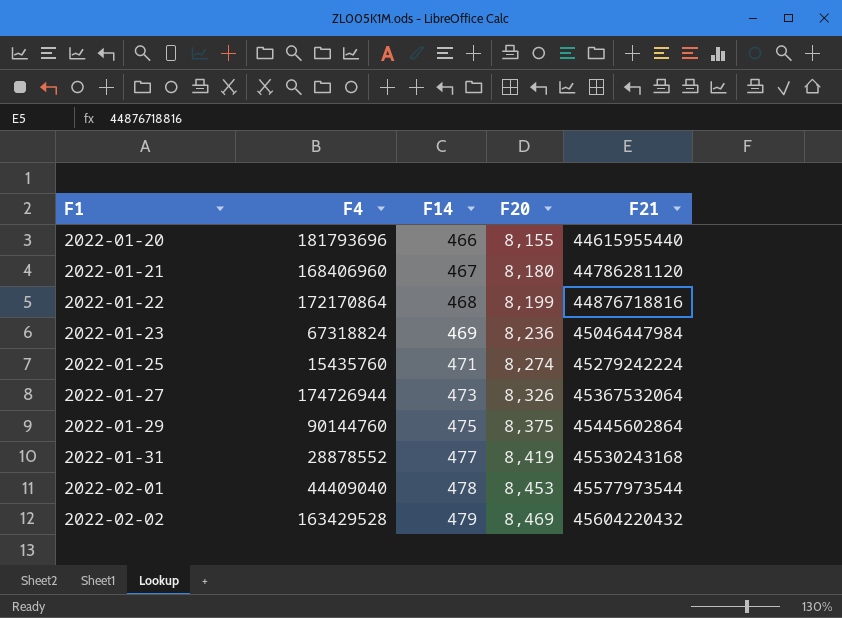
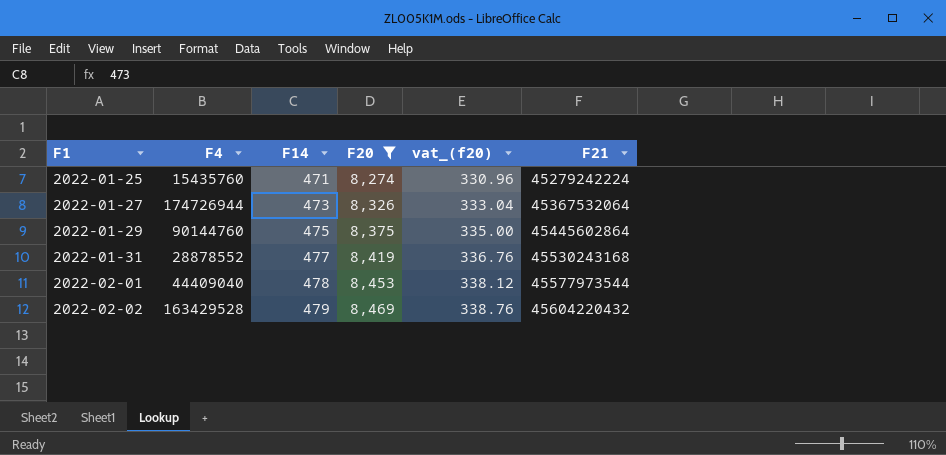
filter: none -> F20 >= 8,274
column vat_(f20) | formula: none -> [F20] * 0.04

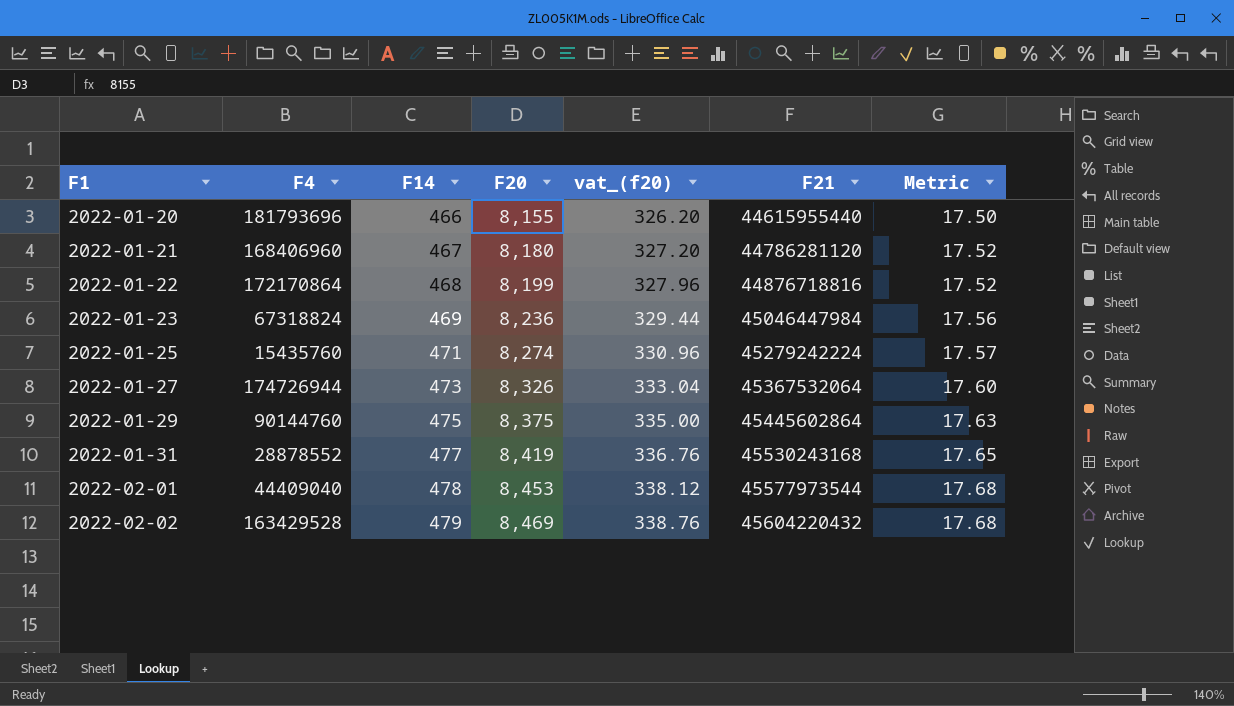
filter: F20 >= 8,274 -> none
column Metric | formula: none -> [F20] / [F14]

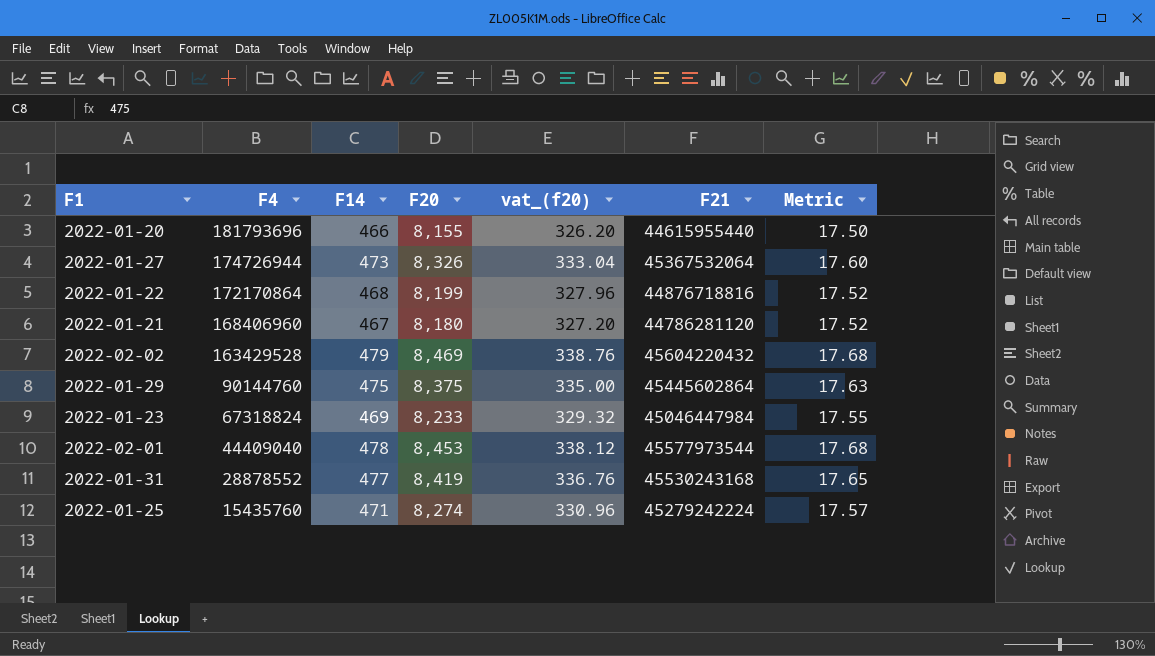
row order: F1 ascending -> F4 descending
2022-01-23 | F20: 8,236 -> 8,233
2022-01-23 | vat_(f20): 329.44 -> 329.32
2022-01-23 | Metric: 17.56 -> 17.55

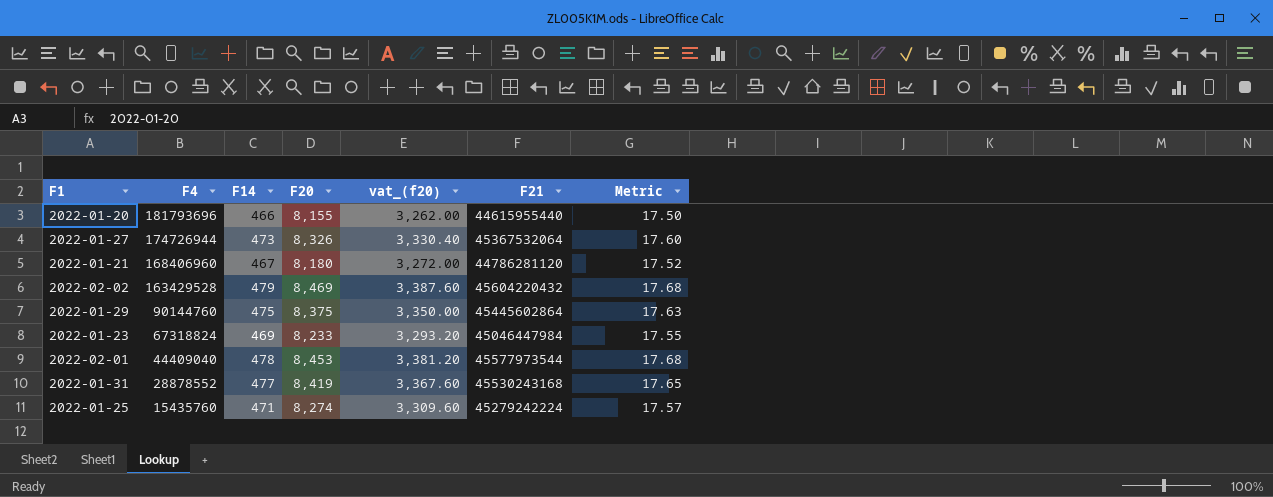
column vat_(f20) | formula: [F20] * 0.04 -> [F20] * 0.4
row 2022-01-22: 172170864 | 468 | 8,199 | 327.96 | 44876718816 | 17.52 -> none

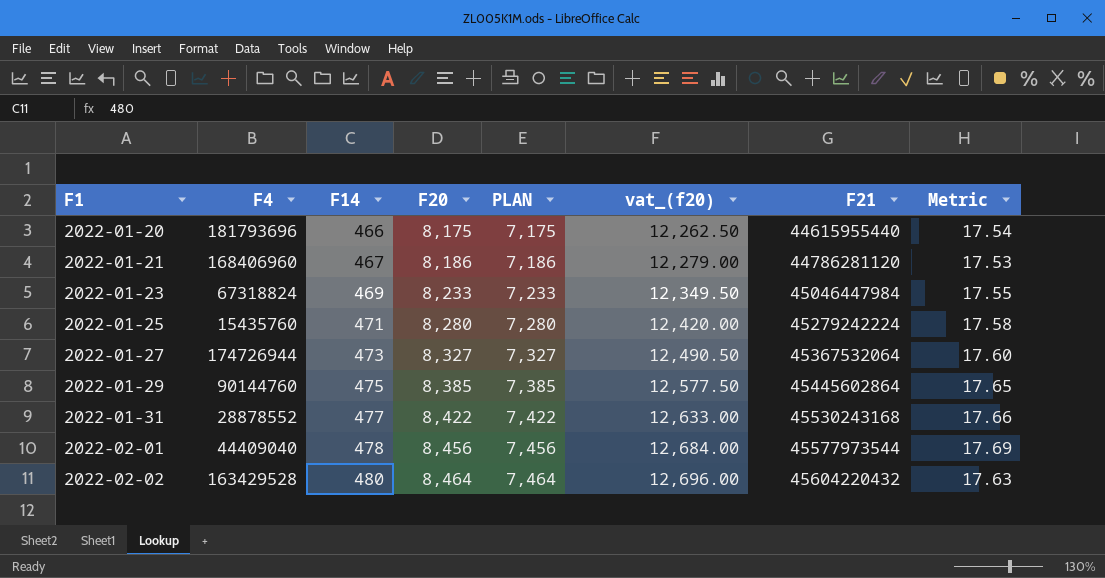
row order: F4 descending -> F1 ascending
column PLAN | formula: none -> [F20] - 1000
column vat_(f20) | formula: [F20] * 0.4 -> [F20] * 1.5
2022-01-20 | F20: 8,155 -> 8,175
2022-01-20 | Metric: 17.50 -> 17.54
2022-01-21 | F20: 8,180 -> 8,186
2022-01-21 | Metric: 17.52 -> 17.53
2022-01-25 | F20: 8,274 -> 8,280
2022-01-25 | Metric: 17.57 -> 17.58
2022-01-27 | F20: 8,326 -> 8,327
2022-01-29 | F20: 8,375 -> 8,385
2022-01-29 | Metric: 17.63 -> 17.65
2022-01-31 | F20: 8,419 -> 8,422
2022-01-31 | Metric: 17.65 -> 17.66
2022-02-01 | F20: 8,453 -> 8,456
2022-02-01 | Metric: 17.68 -> 17.69
2022-02-02 | F14: 479 -> 480
2022-02-02 | F20: 8,469 -> 8,464
2022-02-02 | Metric: 17.68 -> 17.63

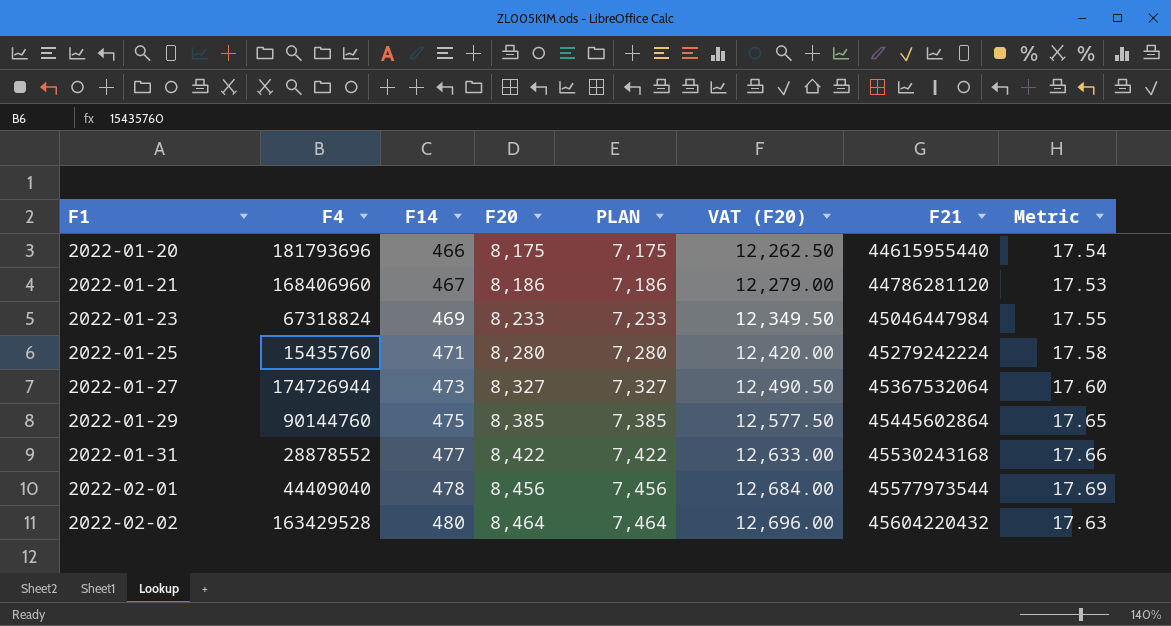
column name: vat_(f20) -> VAT (F20)

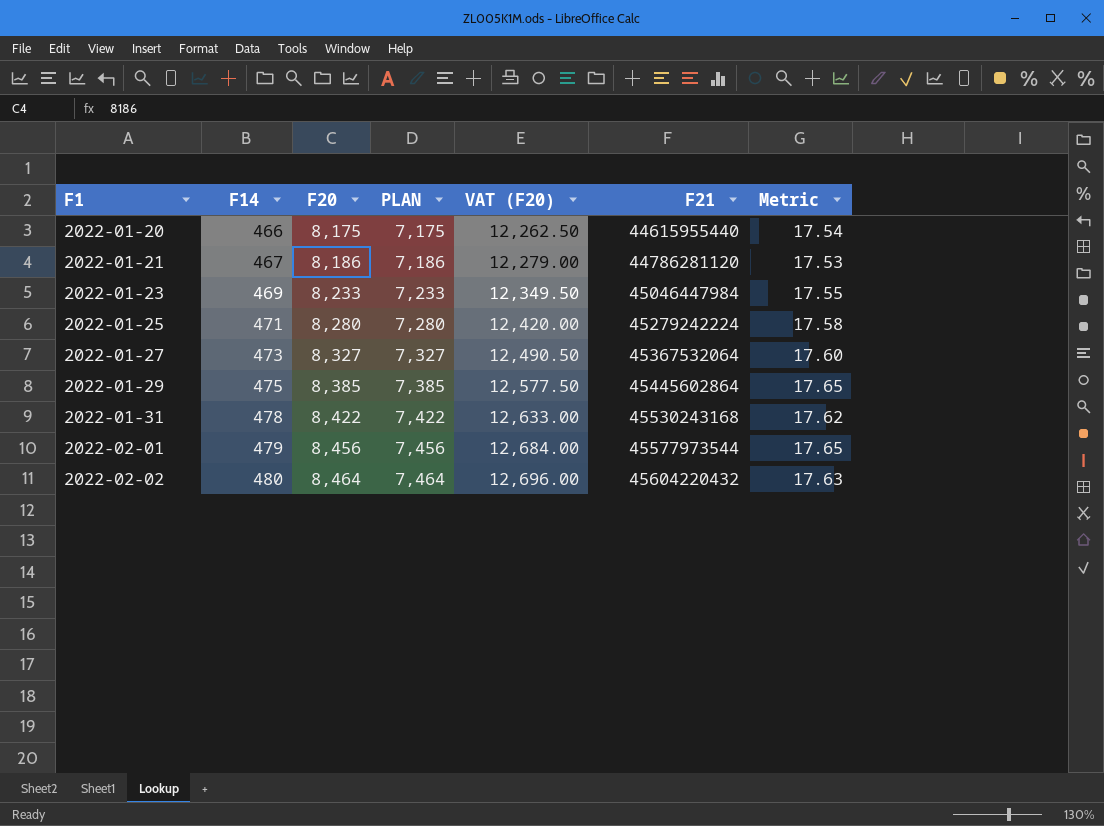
column F4 | position: 2 -> none
2022-01-31 | F14: 477 -> 478
2022-01-31 | Metric: 17.66 -> 17.62
2022-02-01 | F14: 478 -> 479
2022-02-01 | Metric: 17.69 -> 17.65

